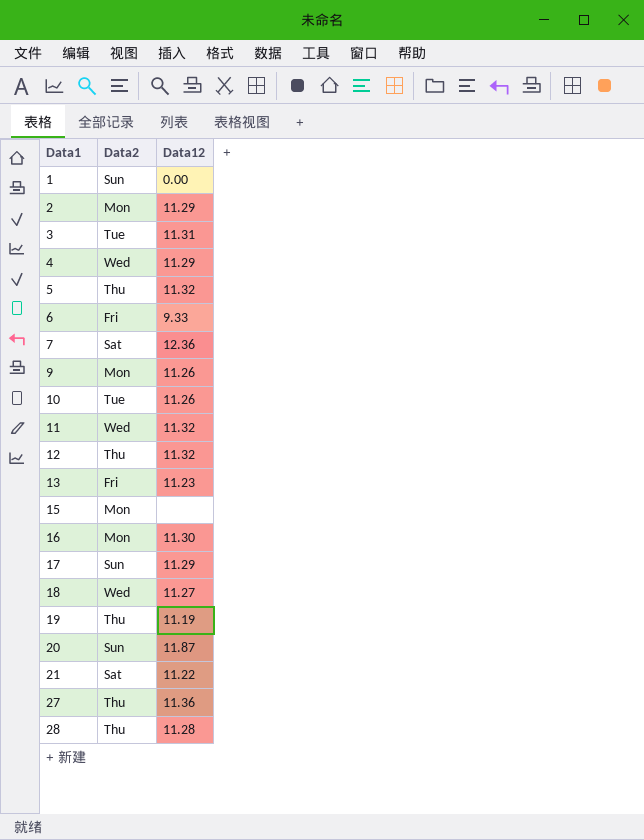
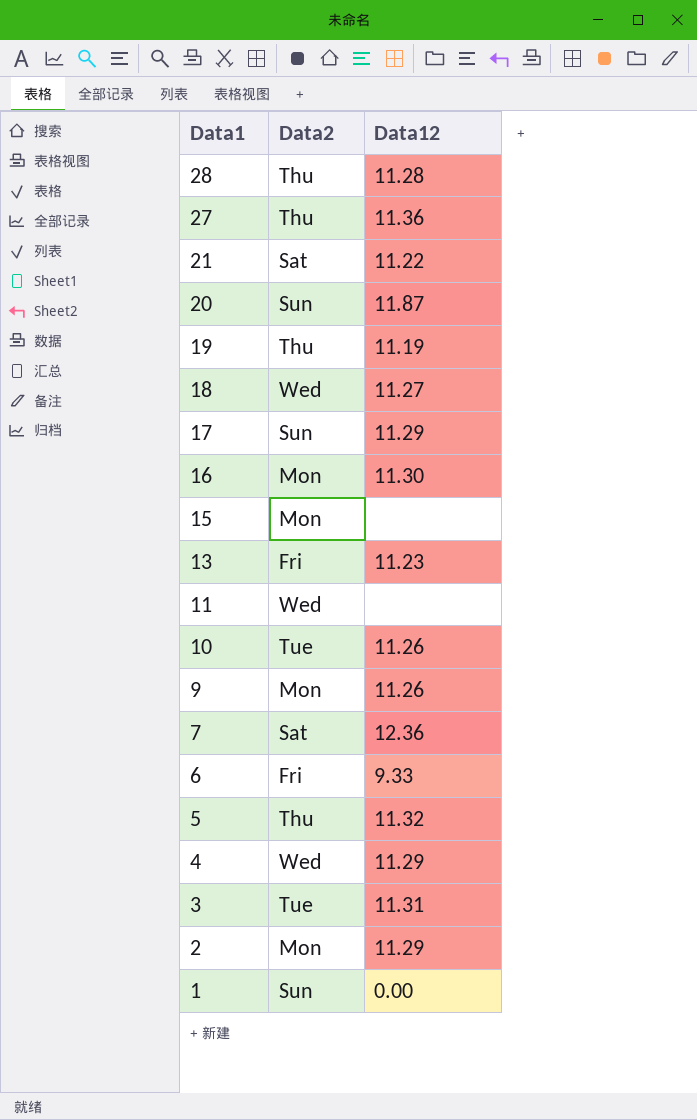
row order: Data1 ascending -> Data1 descending
row 12: Thu | 11.32 -> none
11 | Data12: 11.32 -> none

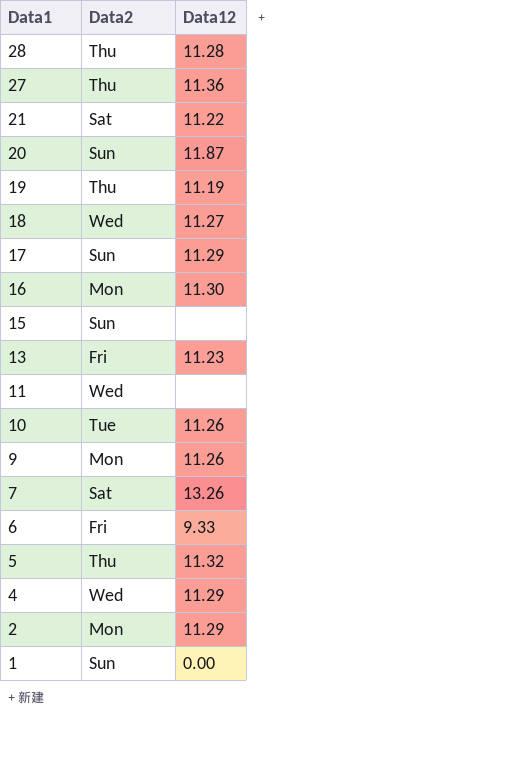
row 3: Tue | 11.31 -> none
15 | Data2: Mon -> Sun
7 | Data12: 12.36 -> 13.26

